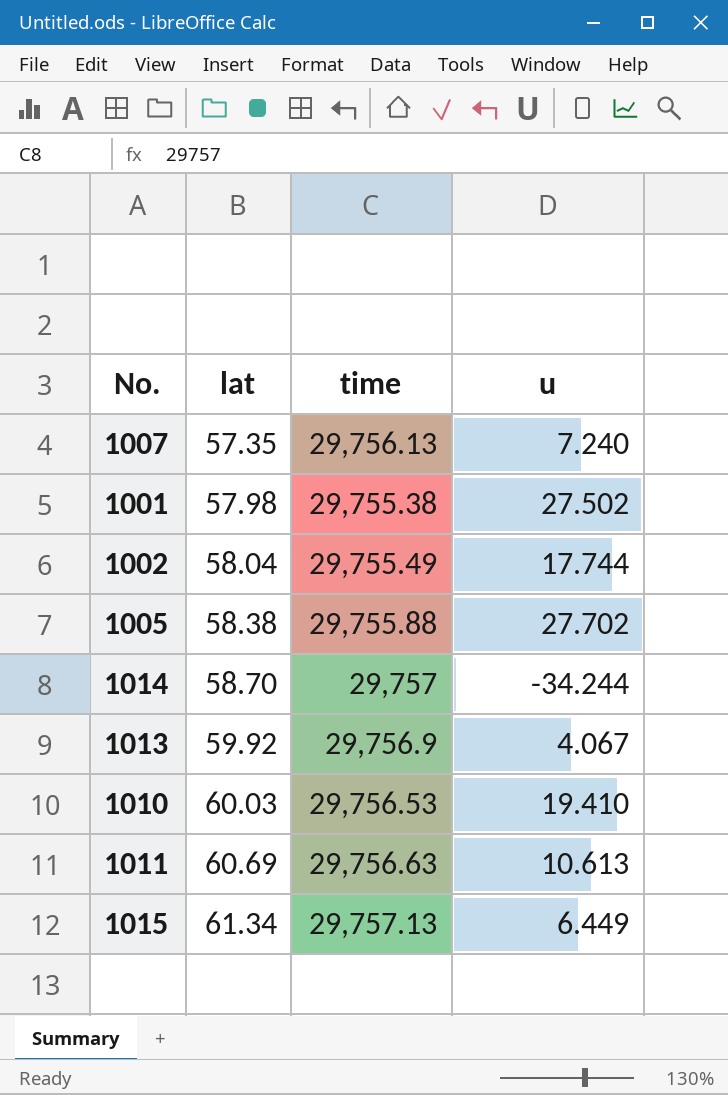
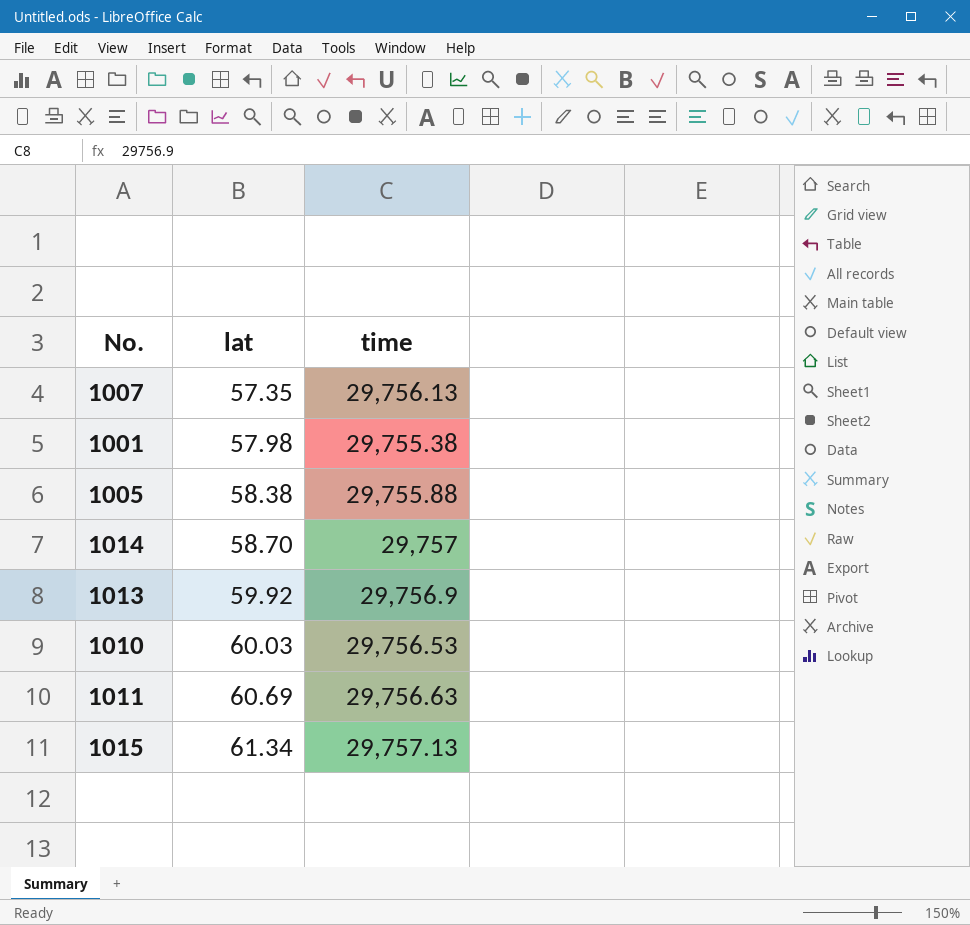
column u | position: 4 -> none
row 1002: 58.04 | 29,755.49 | 17.744 -> none

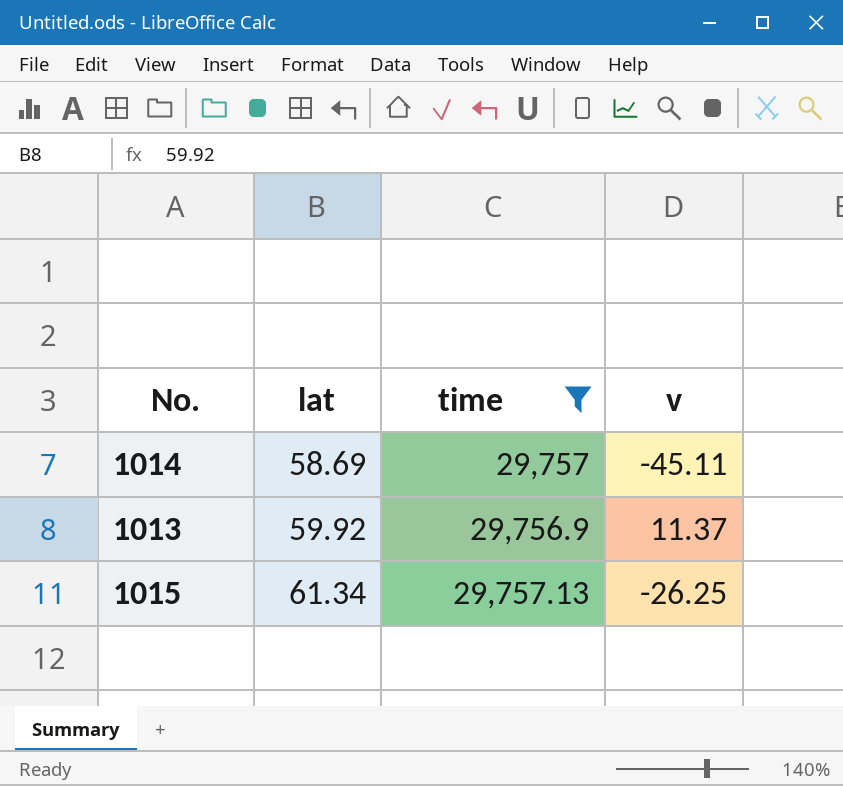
filter: none -> time >= 29,756.9
column v | position: none -> 4
1014 | lat: 58.70 -> 58.69

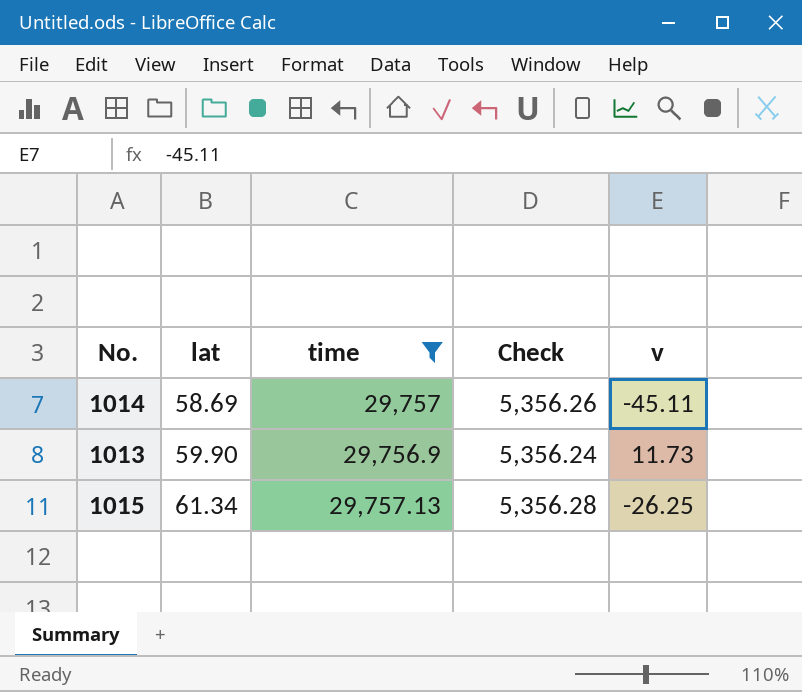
column Check | formula: none -> [time] * 0.18
1013 | lat: 59.92 -> 59.90
1013 | v: 11.37 -> 11.73

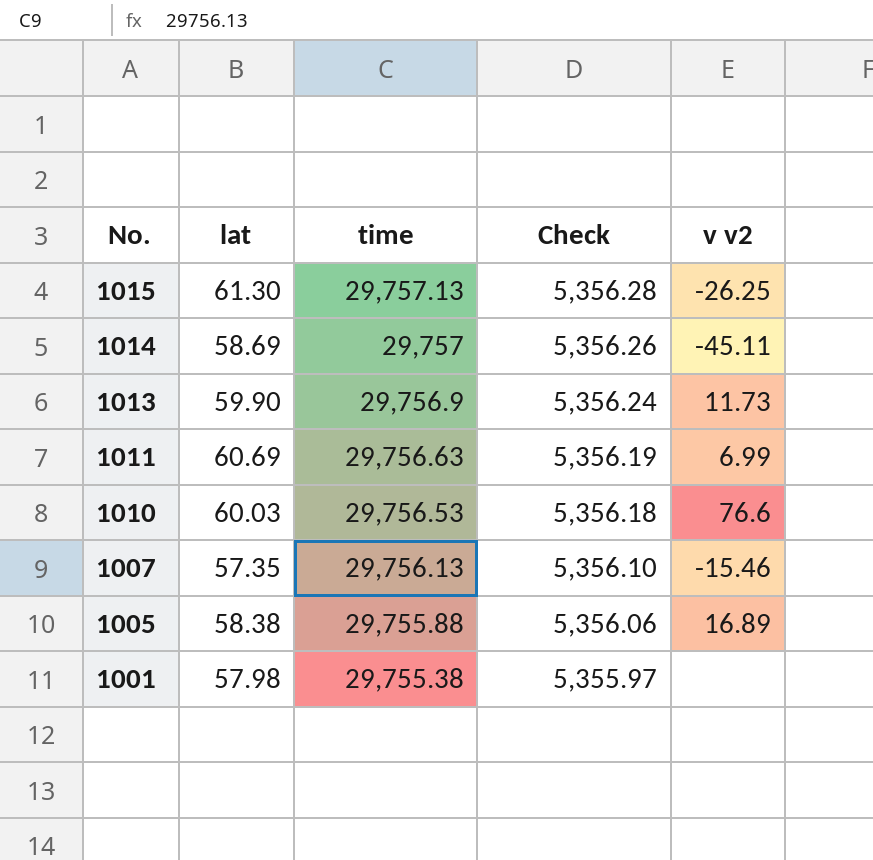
filter: time >= 29,756.9 -> none
row order: lat ascending -> No. descending
column name: v -> v v2
1015 | lat: 61.34 -> 61.30

